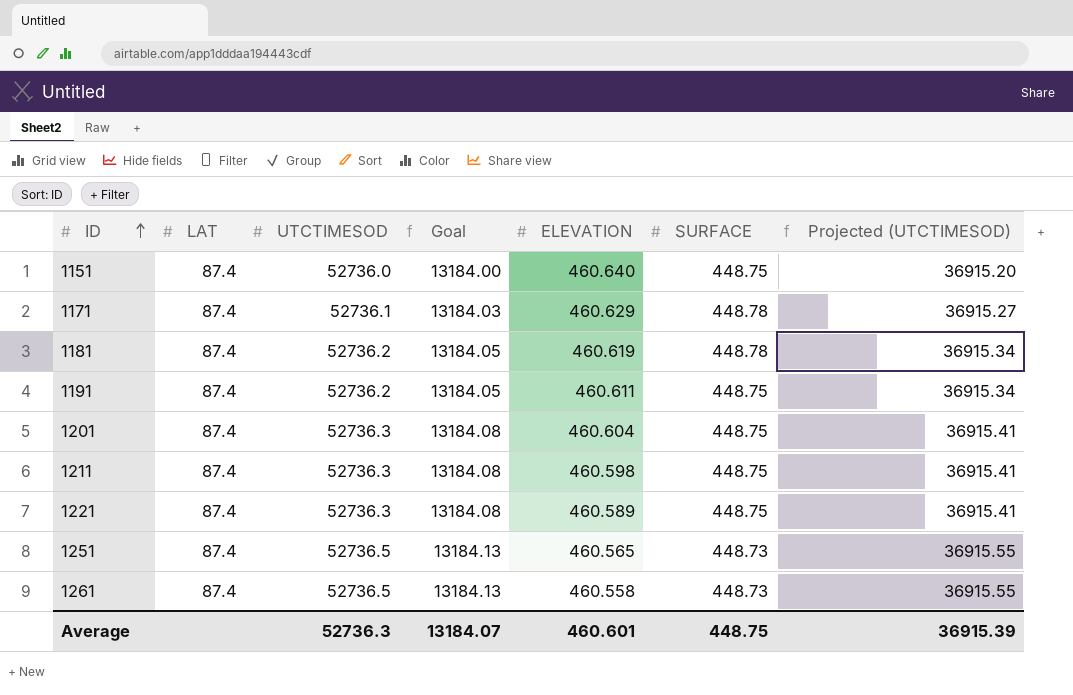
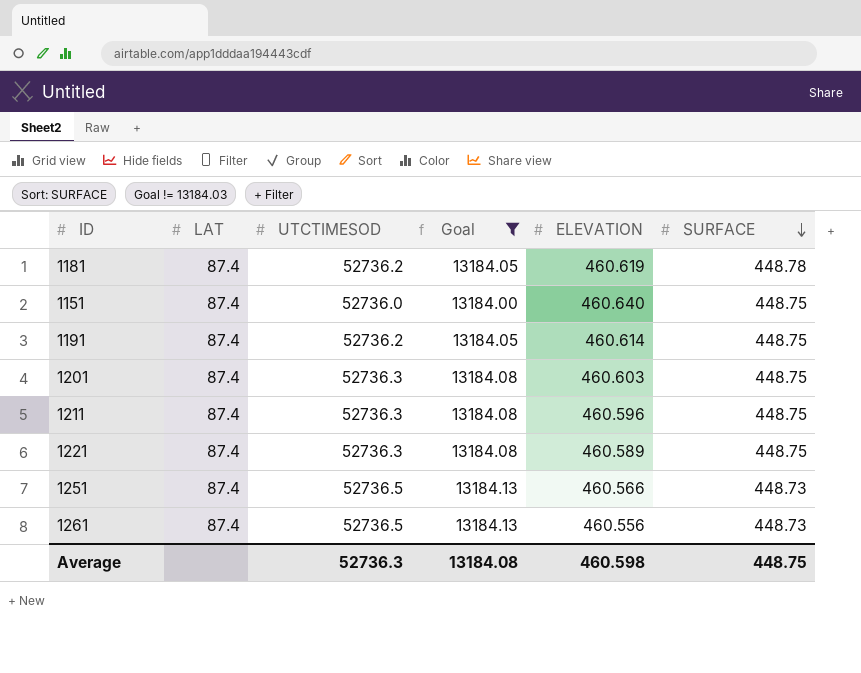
filter: none -> Goal != 13184.03
row order: ID ascending -> SURFACE descending
column Projected (UTCTIMESOD) | formula: [UTCTIMESOD] * 0.7 -> none
1191 | ELEVATION: 460.611 -> 460.614
1201 | ELEVATION: 460.604 -> 460.603
1211 | ELEVATION: 460.598 -> 460.596
1251 | ELEVATION: 460.565 -> 460.566
1261 | ELEVATION: 460.558 -> 460.556
Average | Goal: 13184.07 -> 13184.08
Average | ELEVATION: 460.601 -> 460.598

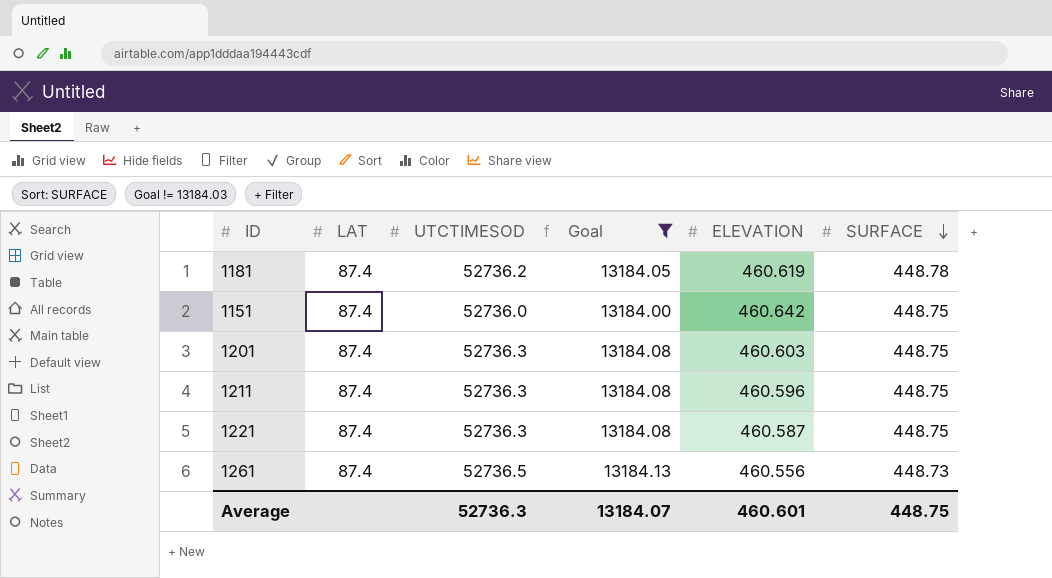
row 1191: 87.4 | 52736.2 | 13184.05 | 460.614 | 448.75 -> none
row 1251: 87.4 | 52736.5 | 13184.13 | 460.566 | 448.73 -> none
1151 | ELEVATION: 460.640 -> 460.642
1221 | ELEVATION: 460.589 -> 460.587
Average | Goal: 13184.08 -> 13184.07
Average | ELEVATION: 460.598 -> 460.601

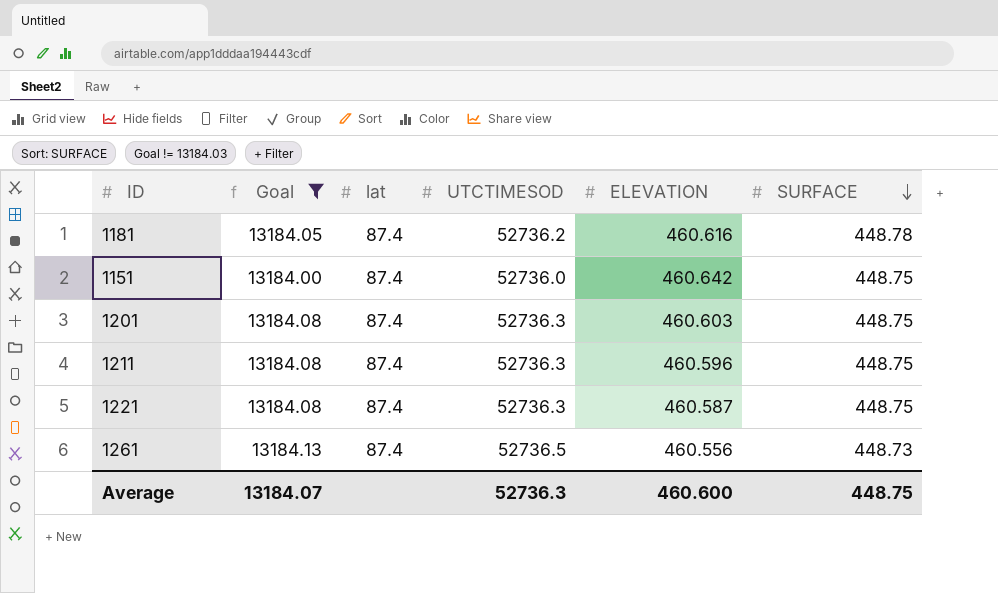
column Goal | position: 4 -> 2
column name: LAT -> lat
1181 | ELEVATION: 460.619 -> 460.616
Average | ELEVATION: 460.601 -> 460.600

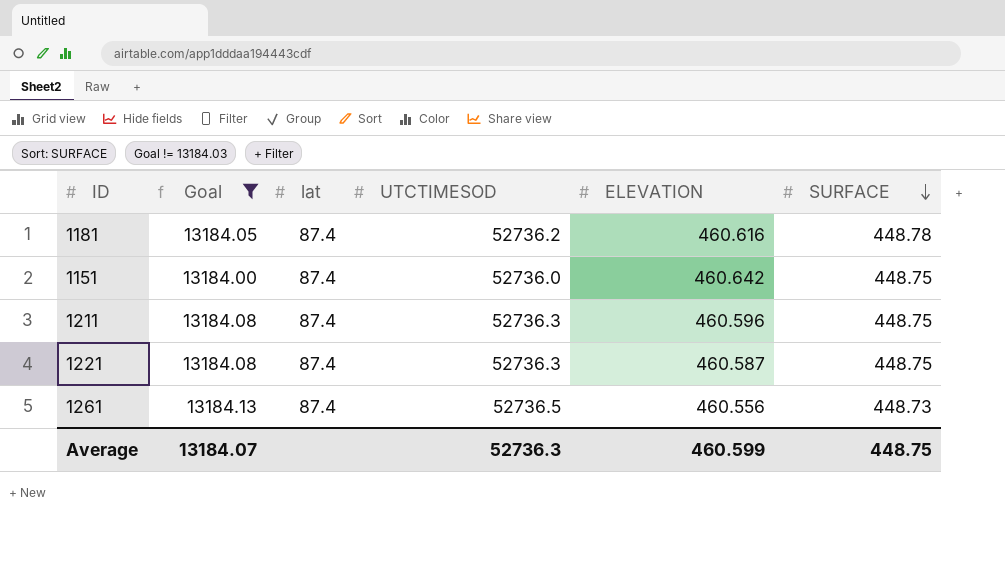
row 1201: 13184.08 | 87.4 | 52736.3 | 460.603 | 448.75 -> none
Average | ELEVATION: 460.600 -> 460.599

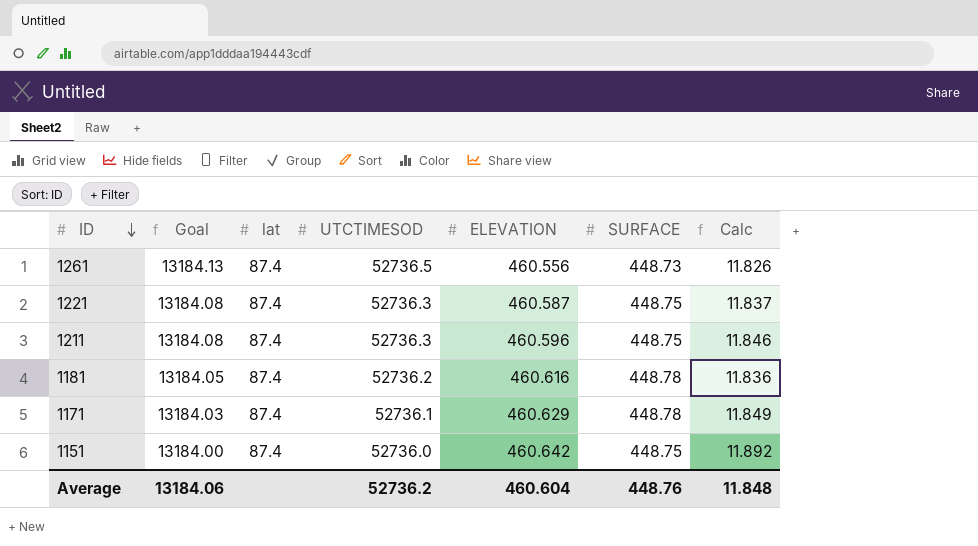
filter: Goal != 13184.03 -> none
row order: SURFACE descending -> ID descending
column Calc | formula: none -> [ELEVATION] - [SURFACE]
Average | Goal: 13184.07 -> 13184.06
Average | UTCTIMESOD: 52736.3 -> 52736.2
Average | ELEVATION: 460.599 -> 460.604
Average | SURFACE: 448.75 -> 448.76

